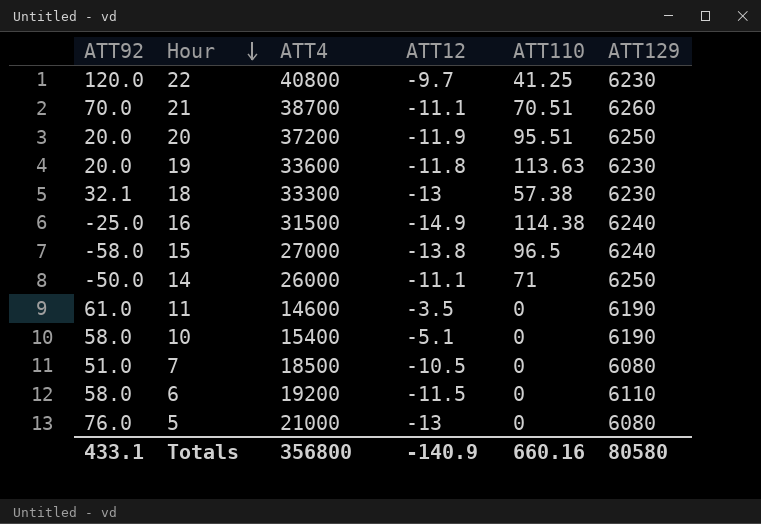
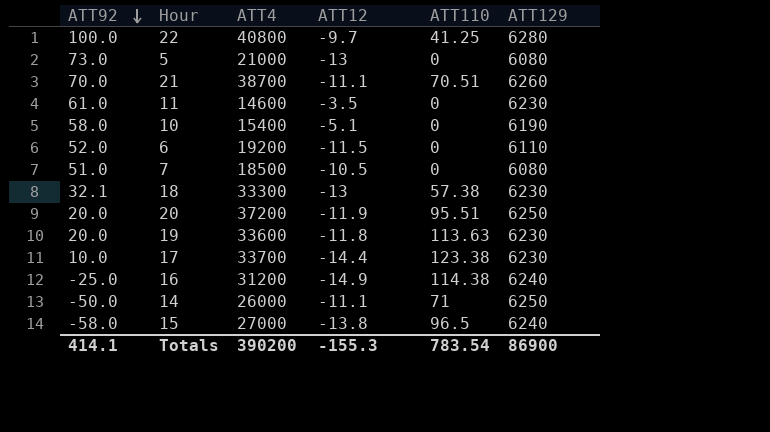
row order: Hour descending -> ATT92 descending
22 | ATT92: 120.0 -> 100.0
22 | ATT129: 6230 -> 6280
5 | ATT92: 76.0 -> 73.0
11 | ATT129: 6190 -> 6230
6 | ATT92: 58.0 -> 52.0
row 17: none -> 10.0 | 33700 | -14.4 | 123.38 | 6230
16 | ATT4: 31500 -> 31200
Totals | ATT92: 433.1 -> 414.1
Totals | ATT4: 356800 -> 390200
Totals | ATT12: -140.9 -> -155.3
Totals | ATT110: 660.16 -> 783.54
Totals | ATT129: 80580 -> 86900

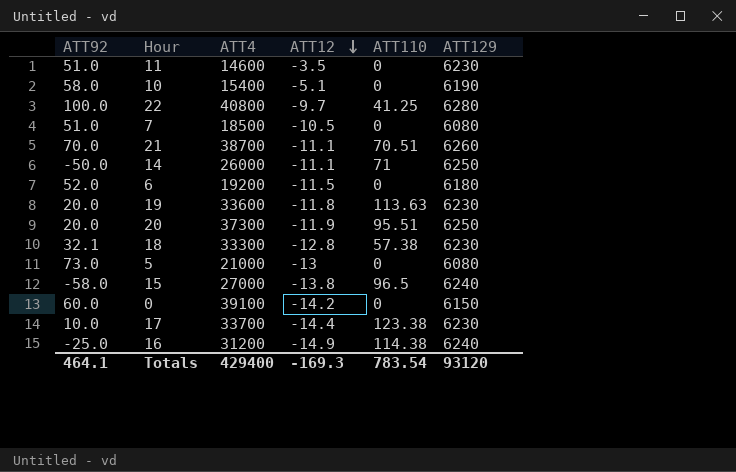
row order: ATT92 descending -> ATT12 descending
11 | ATT92: 61.0 -> 51.0
6 | ATT129: 6110 -> 6180
20 | ATT4: 37200 -> 37300
18 | ATT12: -13 -> -12.8
row 0: none -> 60.0 | 39100 | -14.2 | 0 | 6150
Totals | ATT92: 414.1 -> 464.1
Totals | ATT4: 390200 -> 429400
Totals | ATT12: -155.3 -> -169.3
Totals | ATT129: 86900 -> 93120

